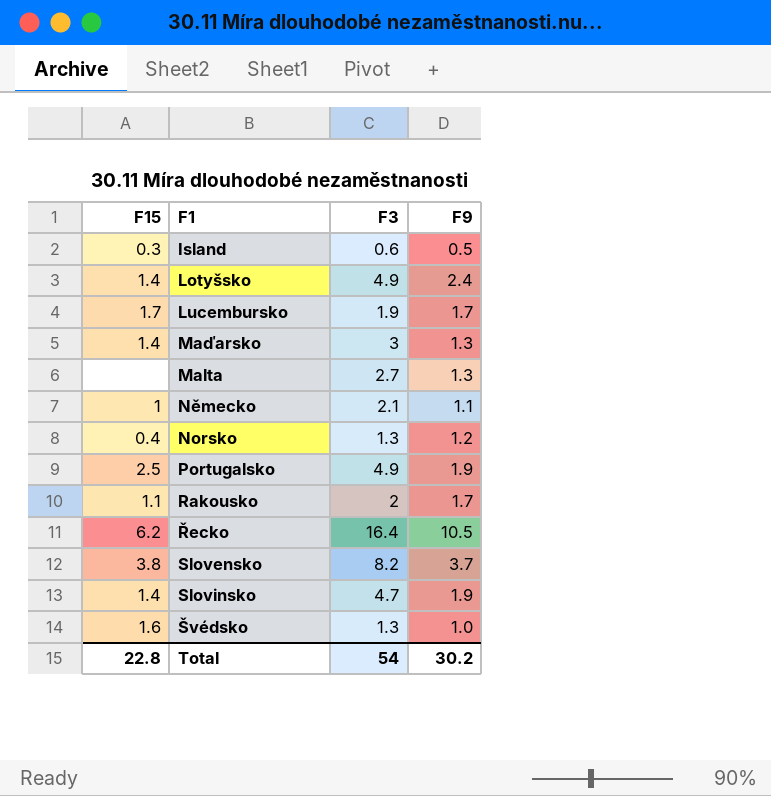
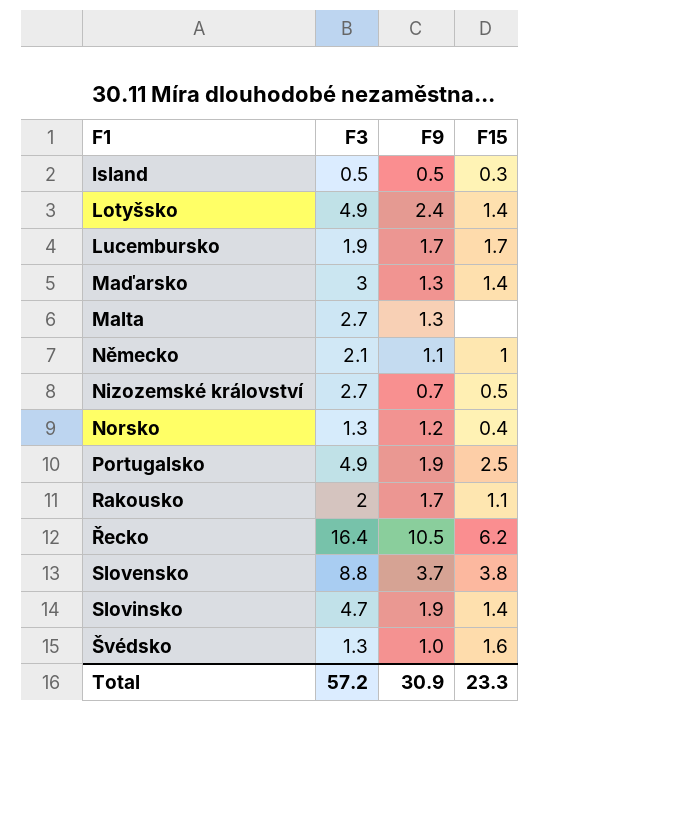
column F15 | position: 1 -> 4
Island | F3: 0.6 -> 0.5
row Nizozemské království: none -> 2.7 | 0.7 | 0.5
Slovensko | F3: 8.2 -> 8.8
Total | F3: 54 -> 57.2
Total | F9: 30.2 -> 30.9
Total | F15: 22.8 -> 23.3

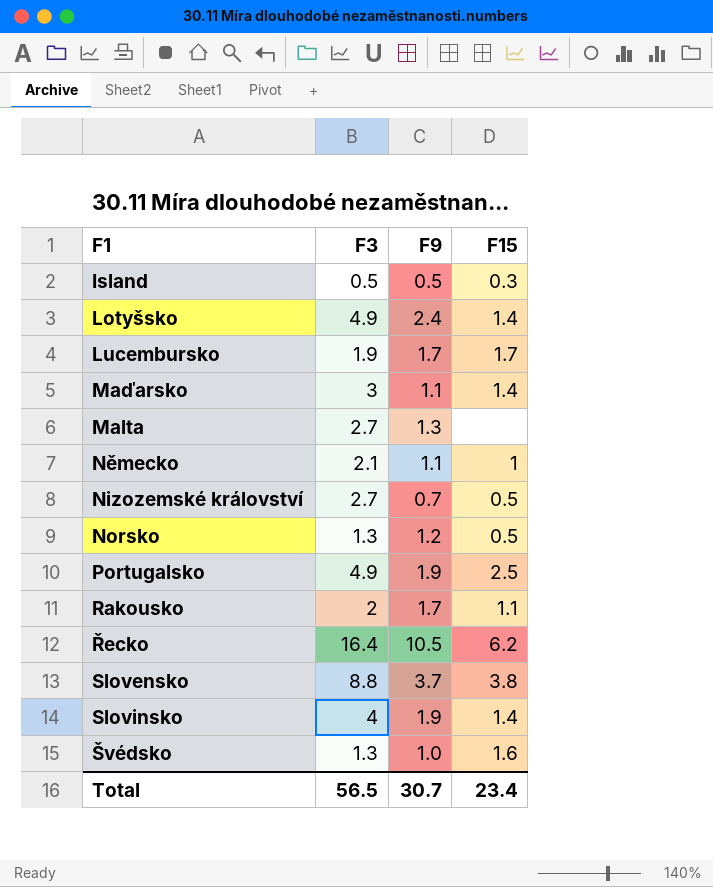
Maďarsko | F9: 1.3 -> 1.1
Norsko | F15: 0.4 -> 0.5
Slovinsko | F3: 4.7 -> 4
Total | F3: 57.2 -> 56.5
Total | F9: 30.9 -> 30.7
Total | F15: 23.3 -> 23.4

